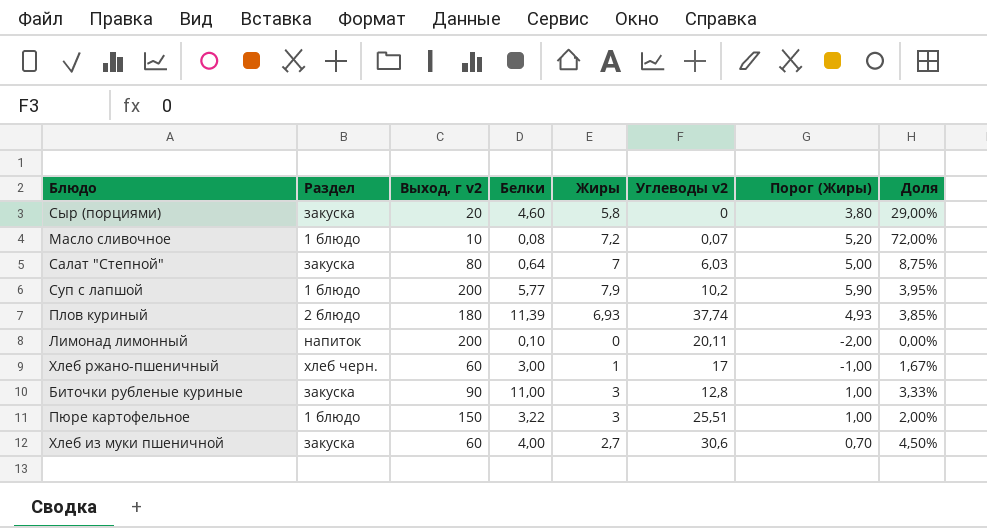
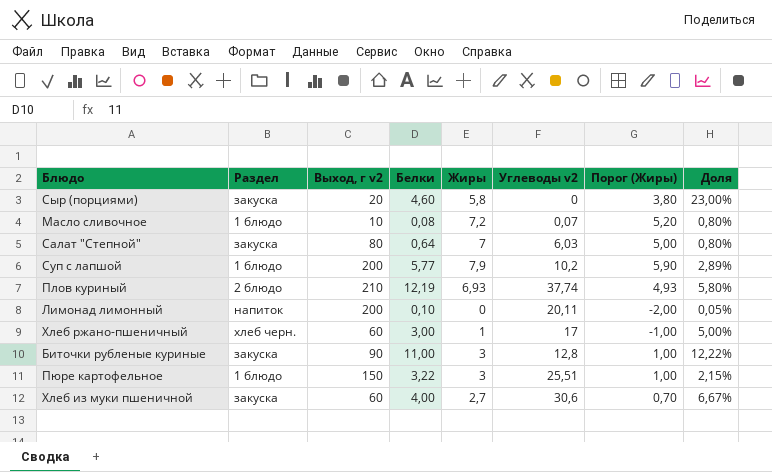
column Доля | formula: [Жиры] / [Выход, г v2] -> [Белки] / [Выход, г v2]
Плов куриный | Выход, г v2: 180 -> 210
Плов куриный | Белки: 11,39 -> 12,19

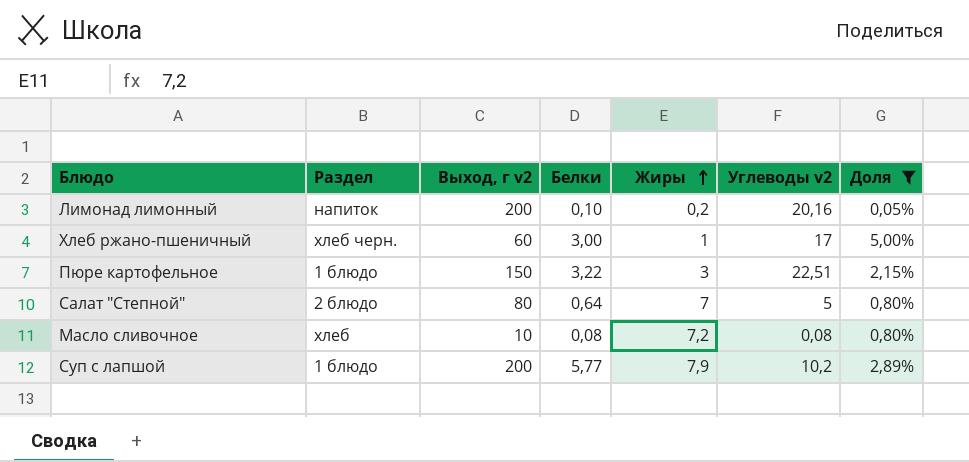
filter: none -> Доля <= 5,00%
row order: none -> Жиры ascending
column Порог (Жиры) | formula: [Жиры] - 2 -> none
Лимонад лимонный | Жиры: 0 -> 0,2
Лимонад лимонный | Углеводы v2: 20,11 -> 20,16
Пюре картофельное | Углеводы v2: 25,51 -> 22,51
Салат "Степной" | Раздел: закуска -> 2 блюдо
Салат "Степной" | Углеводы v2: 6,03 -> 5
Масло сливочное | Раздел: 1 блюдо -> хлеб
Масло сливочное | Углеводы v2: 0,07 -> 0,08

